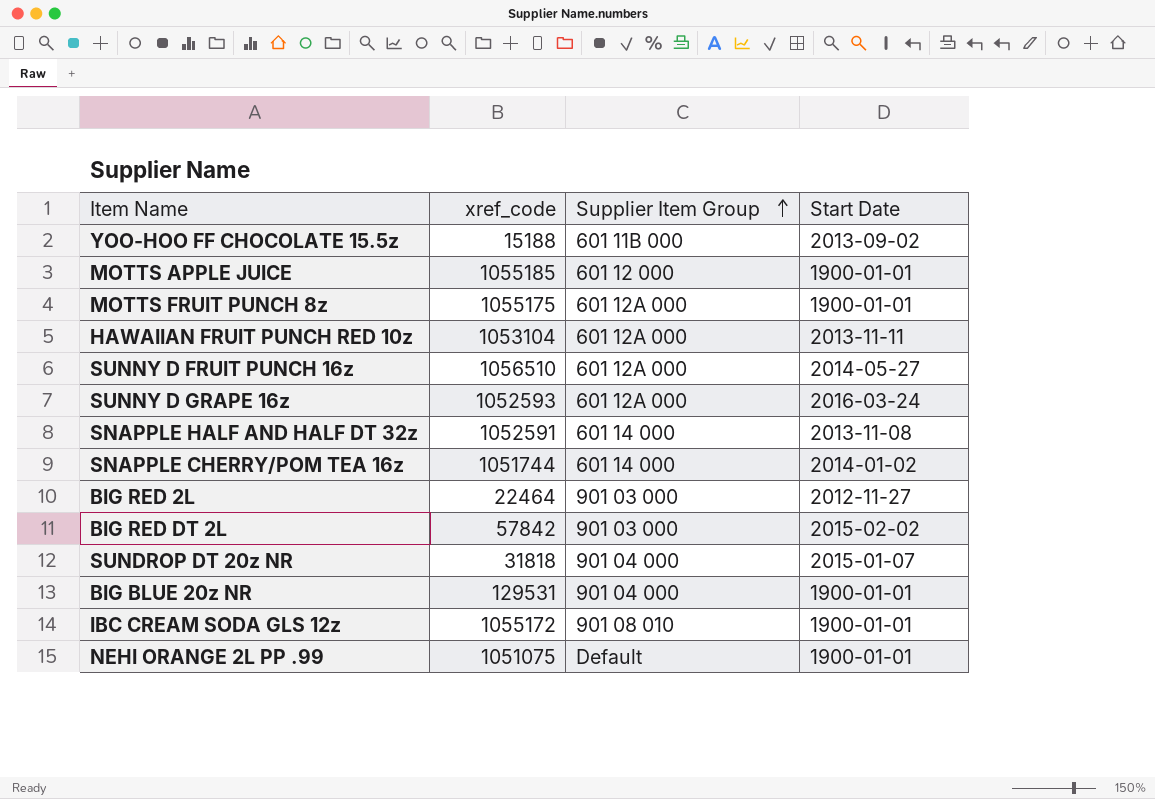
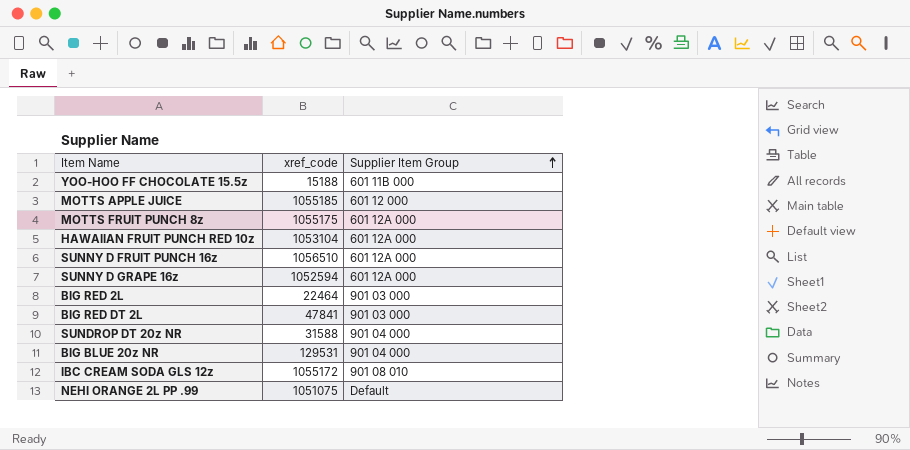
column Start Date | position: 4 -> none
row SNAPPLE HALF AND HALF DT 32z: 1052591 | 601 14 000 | 2013-11-08 -> none
row SNAPPLE CHERRY/POM TEA 16z: 1051744 | 601 14 000 | 2014-01-02 -> none
SUNNY D GRAPE 16z | xref_code: 1052593 -> 1052594
BIG RED DT 2L | xref_code: 57842 -> 47841
SUNDROP DT 20z NR | xref_code: 31818 -> 31588

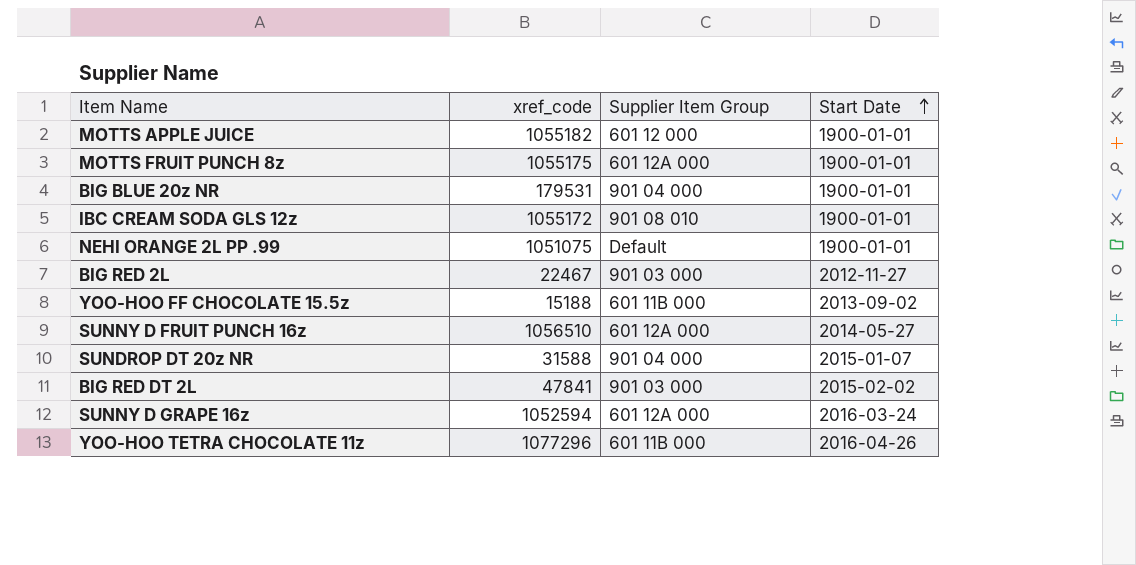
row order: Supplier Item Group ascending -> Start Date ascending
column Start Date | position: none -> 4
row HAWAIIAN FRUIT PUNCH RED 10z: 1053104 | 601 12A 000 -> none
MOTTS APPLE JUICE | xref_code: 1055185 -> 1055182
BIG BLUE 20z NR | xref_code: 129531 -> 179531
BIG RED 2L | xref_code: 22464 -> 22467
row YOO-HOO TETRA CHOCOLATE 11z: none -> 1077296 | 601 11B 000 | 2016-04-26

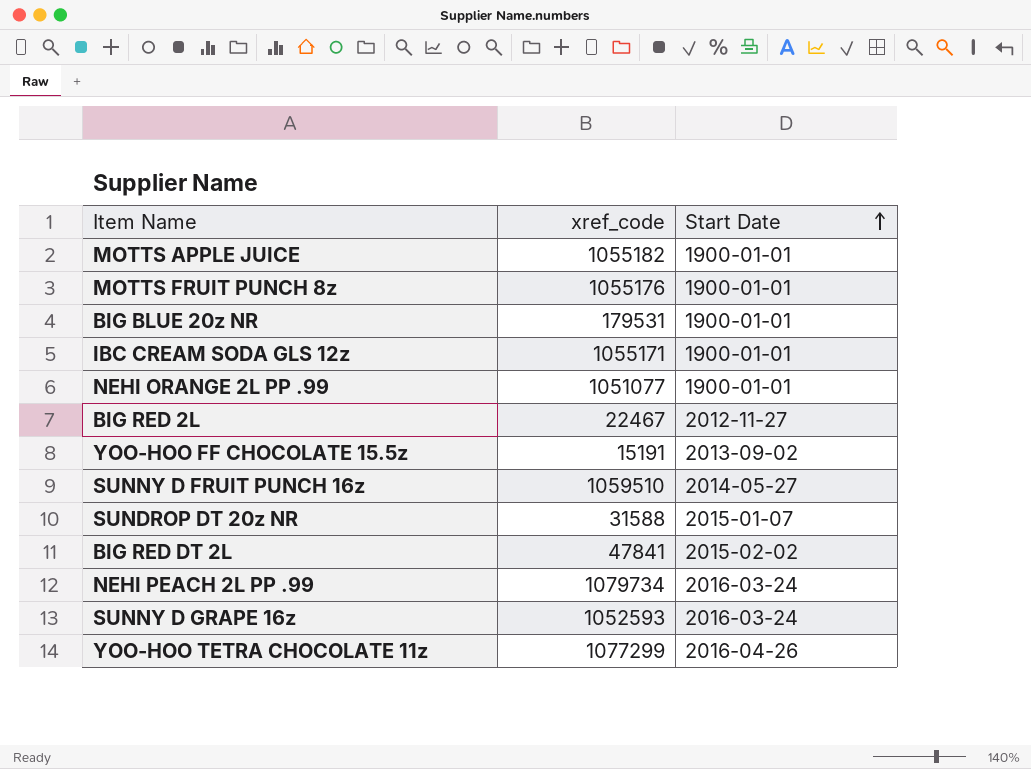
column Supplier Item Group | position: 3 -> none
MOTTS FRUIT PUNCH 8z | xref_code: 1055175 -> 1055176
IBC CREAM SODA GLS 12z | xref_code: 1055172 -> 1055171
NEHI ORANGE 2L PP .99 | xref_code: 1051075 -> 1051077
YOO-HOO FF CHOCOLATE 15.5z | xref_code: 15188 -> 15191
SUNNY D FRUIT PUNCH 16z | xref_code: 1056510 -> 1059510
row NEHI PEACH 2L PP .99: none -> 1079734 | 2016-03-24
SUNNY D GRAPE 16z | xref_code: 1052594 -> 1052593
YOO-HOO TETRA CHOCOLATE 11z | xref_code: 1077296 -> 1077299

